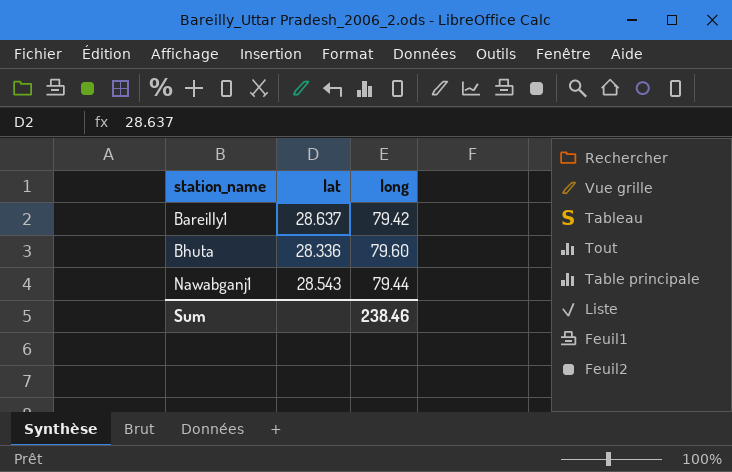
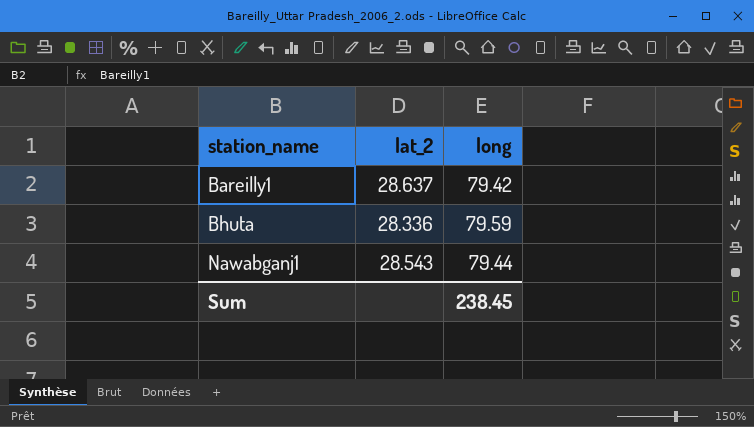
column name: lat -> lat_2
Bhuta | long: 79.60 -> 79.59
Sum | long: 238.46 -> 238.45

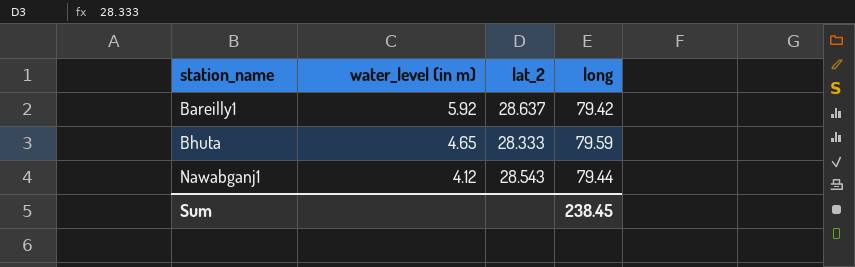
column water_level (in m) | position: none -> 2
Bhuta | lat_2: 28.336 -> 28.333

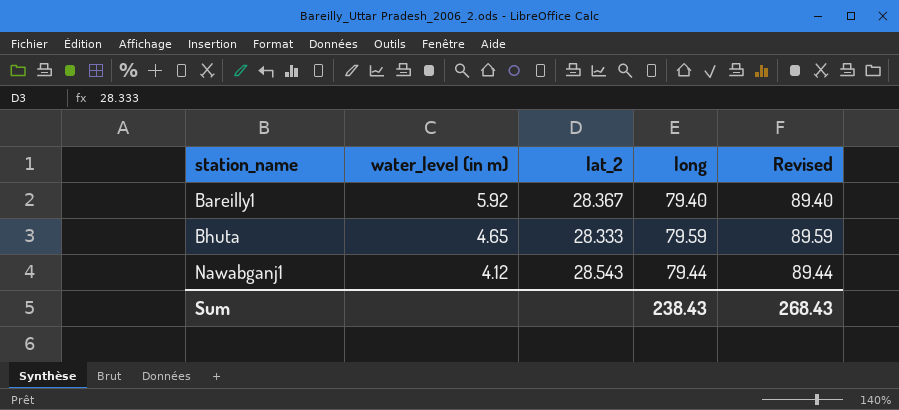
column Revised | formula: none -> [long] + 10
Bareilly1 | lat_2: 28.637 -> 28.367
Bareilly1 | long: 79.42 -> 79.40
Sum | long: 238.45 -> 238.43

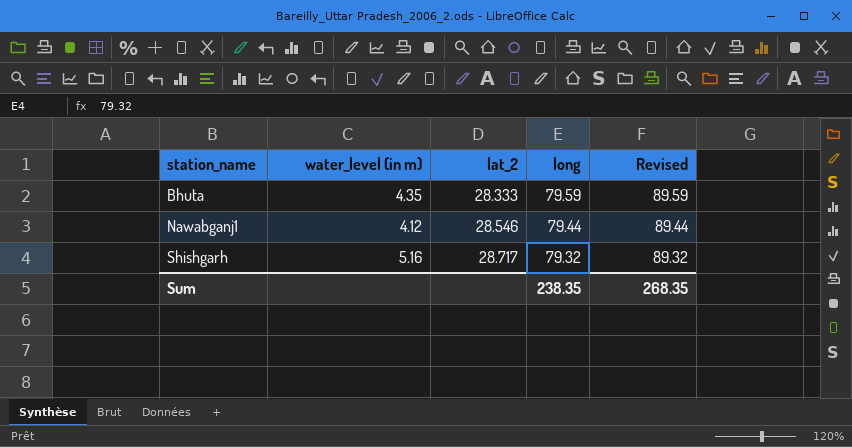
row Bareilly1: 5.92 | 28.367 | 79.40 | 89.40 -> none
Bhuta | water_level (in m): 4.65 -> 4.35
Nawabganj1 | lat_2: 28.543 -> 28.546
row Shishgarh: none -> 5.16 | 28.717 | 79.32 | 89.32
Sum | long: 238.43 -> 238.35
Sum | Revised: 268.43 -> 268.35

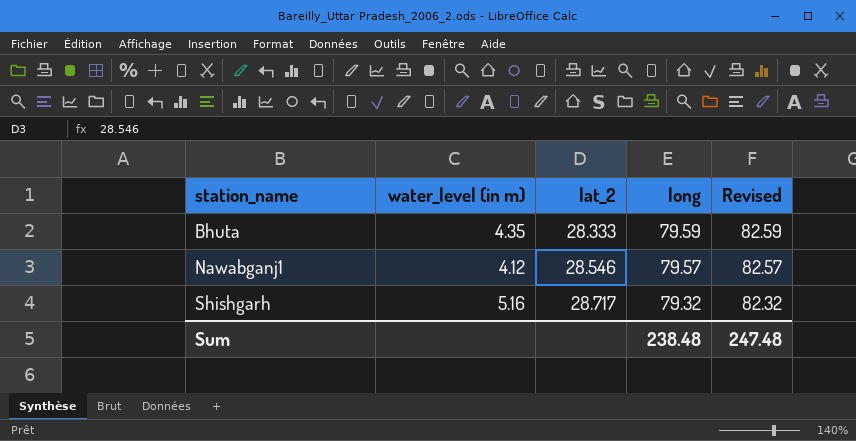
column Revised | formula: [long] + 10 -> [long] + 3
Nawabganj1 | long: 79.44 -> 79.57
Sum | long: 238.35 -> 238.48
Sum | Revised: 268.35 -> 247.48

